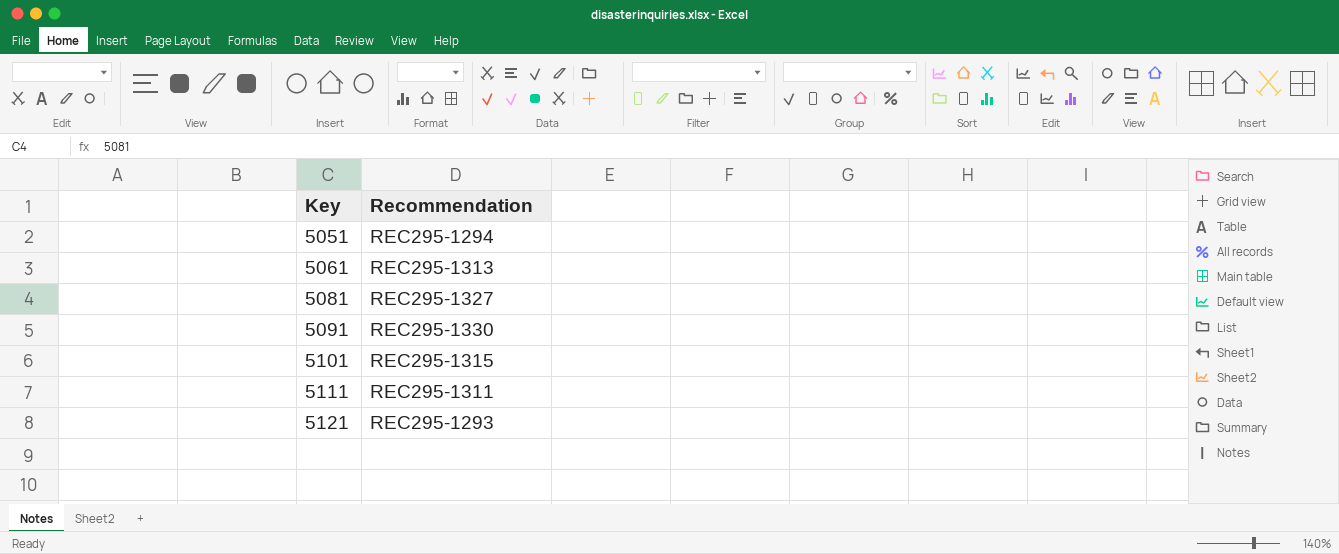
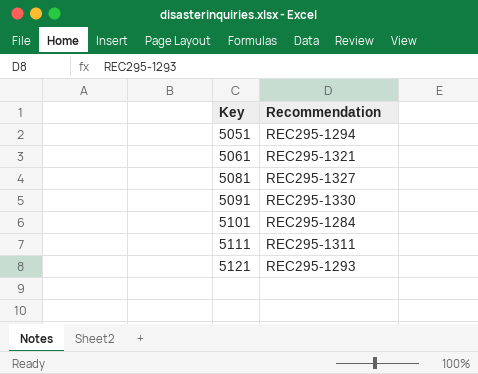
5061 | Recommendation: REC295-1313 -> REC295-1321
5101 | Recommendation: REC295-1315 -> REC295-1284

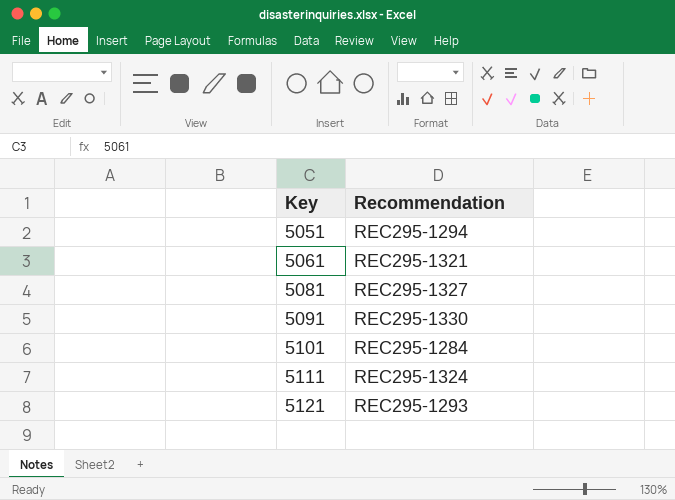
5111 | Recommendation: REC295-1311 -> REC295-1324

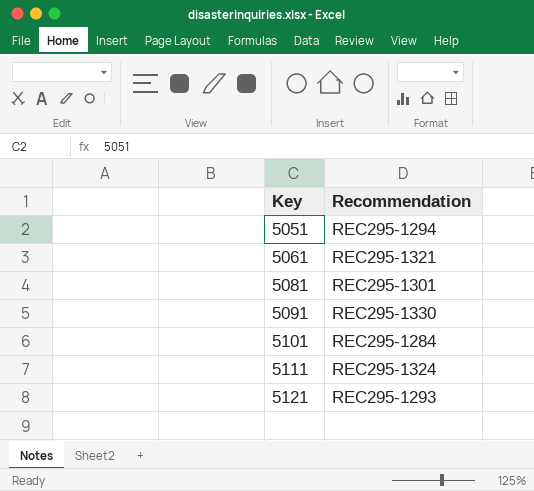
5081 | Recommendation: REC295-1327 -> REC295-1301

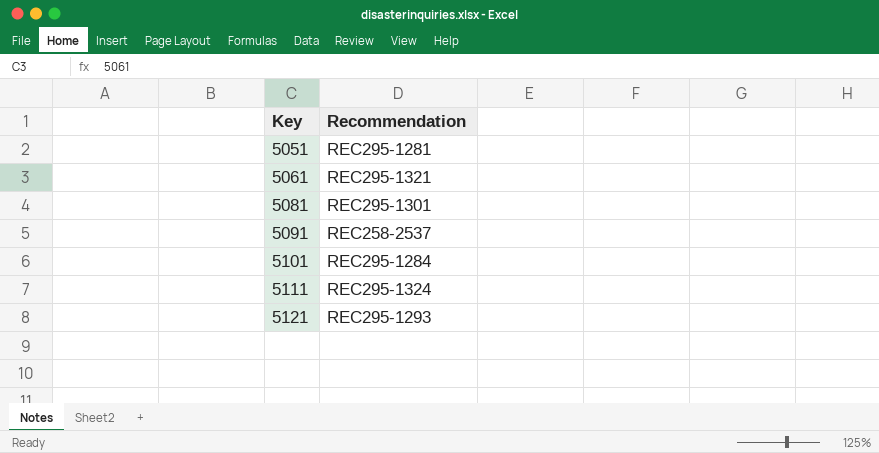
5051 | Recommendation: REC295-1294 -> REC295-1281
5091 | Recommendation: REC295-1330 -> REC258-2537

